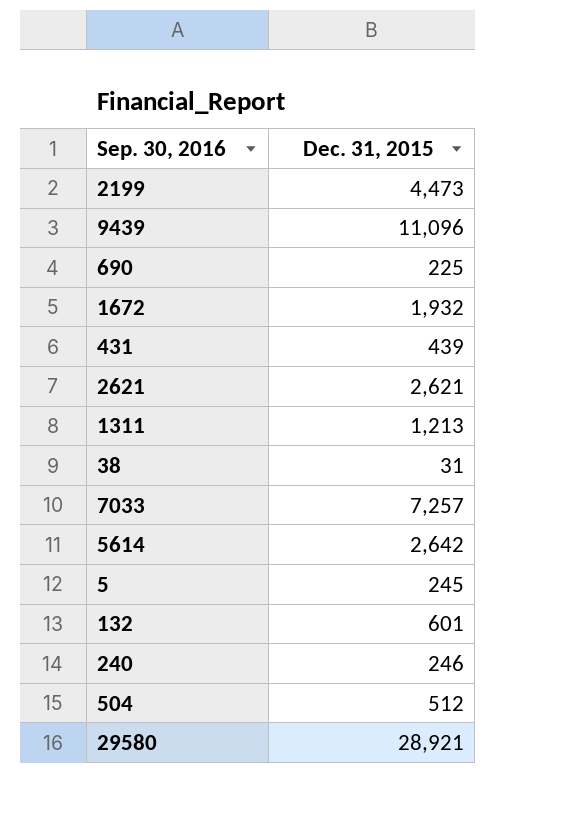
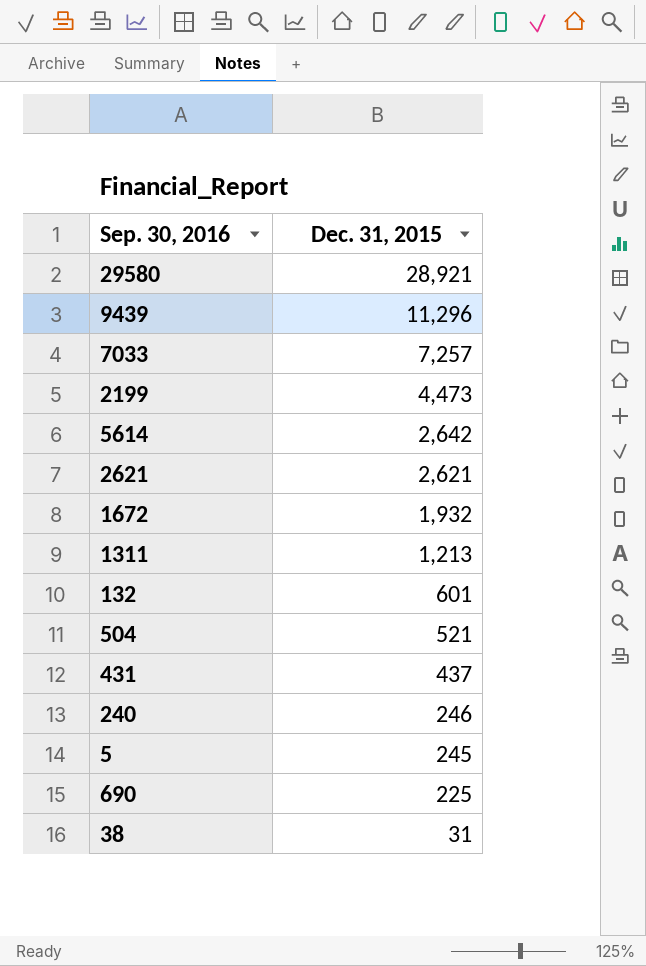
row order: none -> Dec. 31, 2015 descending
9439 | Dec. 31, 2015: 11,096 -> 11,296
504 | Dec. 31, 2015: 512 -> 521
431 | Dec. 31, 2015: 439 -> 437

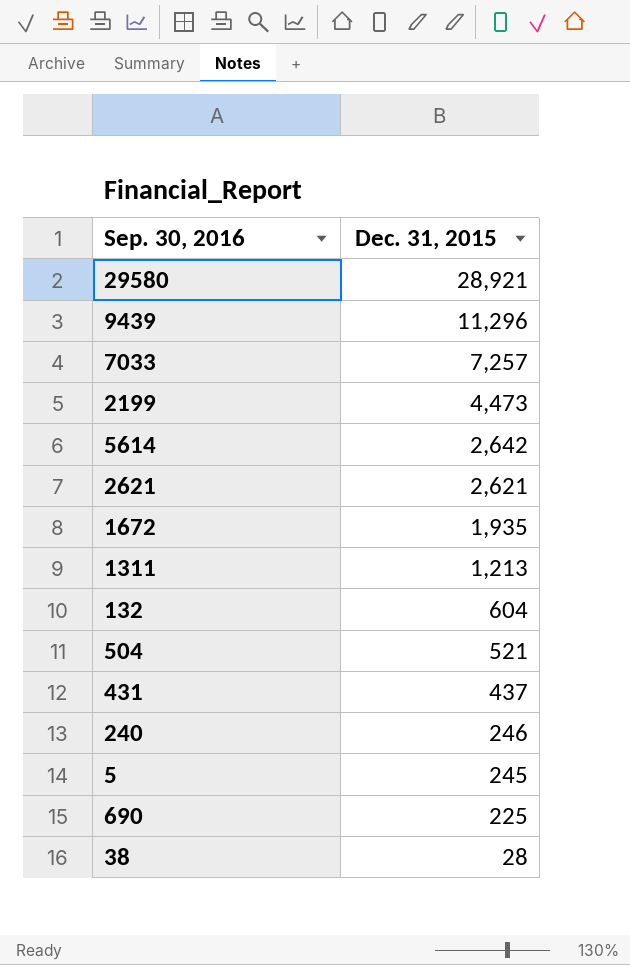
1672 | Dec. 31, 2015: 1,932 -> 1,935
132 | Dec. 31, 2015: 601 -> 604
38 | Dec. 31, 2015: 31 -> 28

